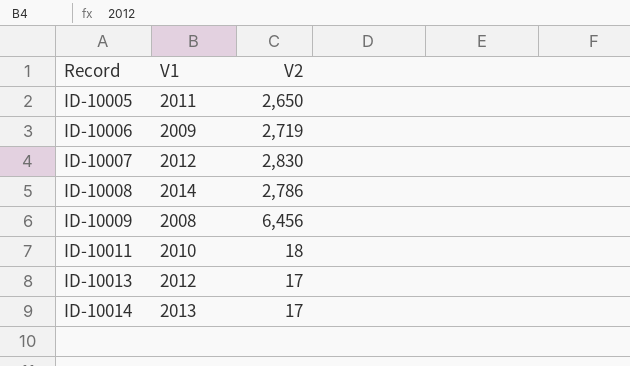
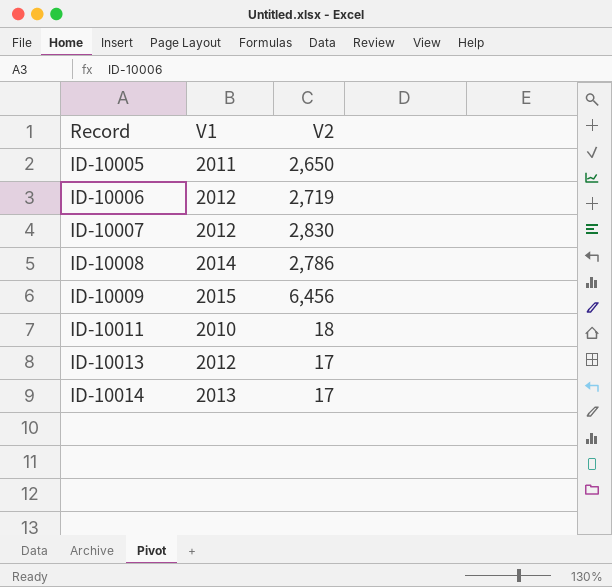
ID-10006 | V1: 2009 -> 2012
ID-10009 | V1: 2008 -> 2015

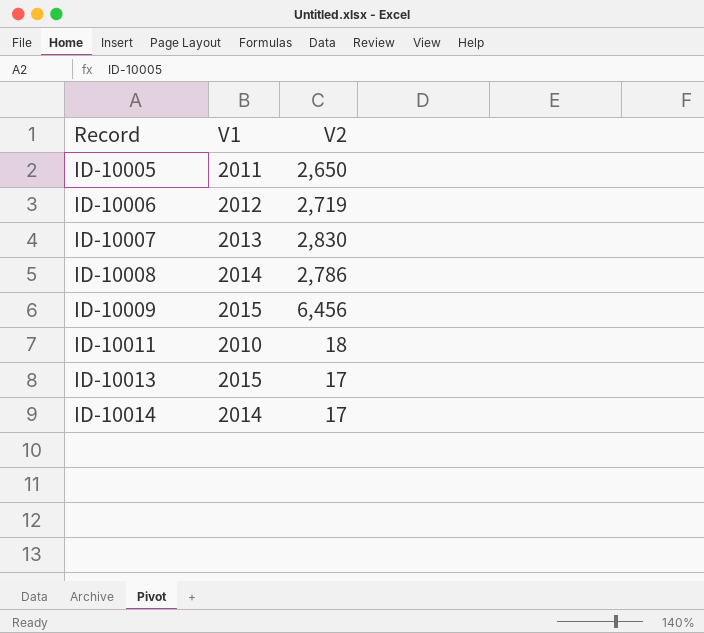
ID-10007 | V1: 2012 -> 2013
ID-10013 | V1: 2012 -> 2015
ID-10014 | V1: 2013 -> 2014

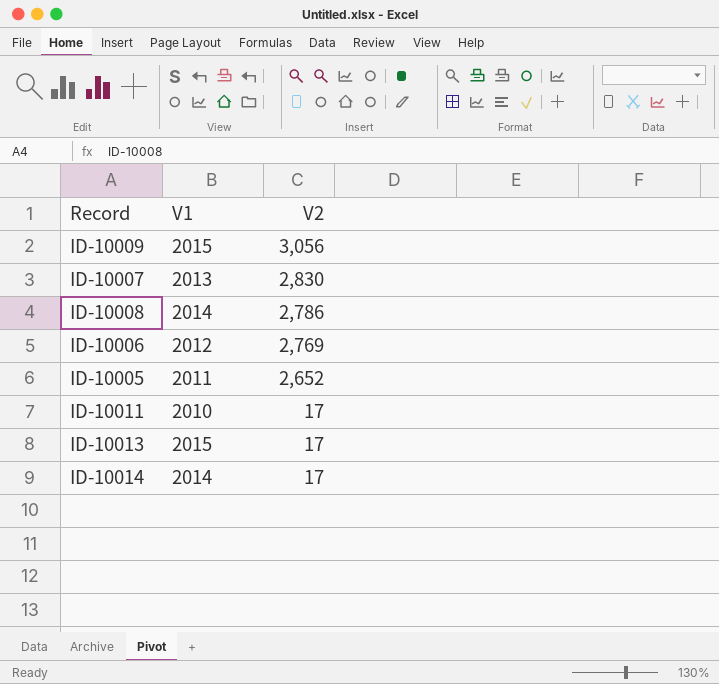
row order: Record ascending -> V2 descending
ID-10009 | V2: 6,456 -> 3,056
ID-10006 | V2: 2,719 -> 2,769
ID-10005 | V2: 2,650 -> 2,652
ID-10011 | V2: 18 -> 17

